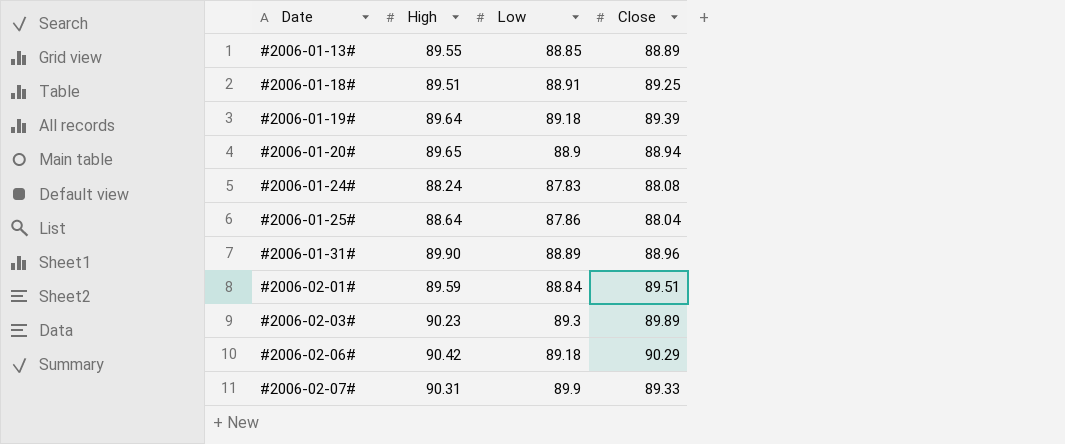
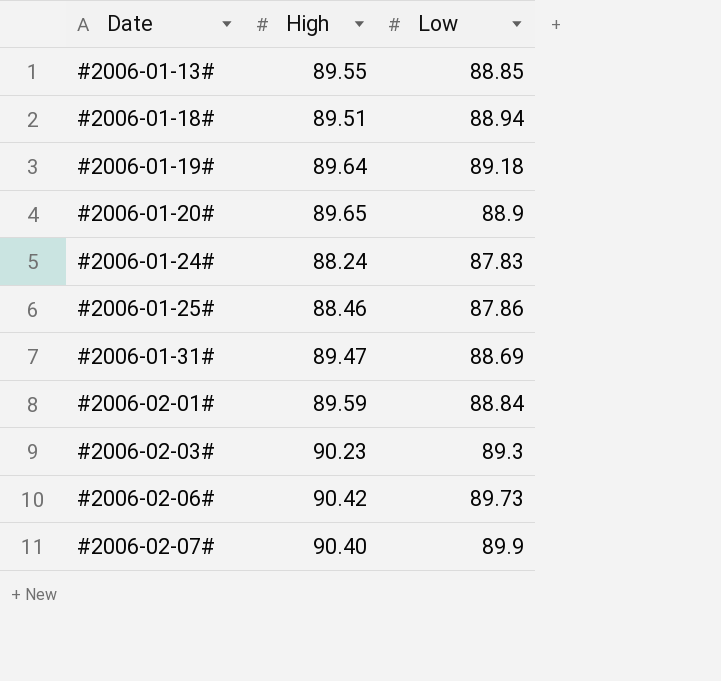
column Close | position: 4 -> none
#2006-01-18# | Low: 88.91 -> 88.94
#2006-01-25# | High: 88.64 -> 88.46
#2006-01-31# | High: 89.90 -> 89.47
#2006-01-31# | Low: 88.89 -> 88.69
#2006-02-06# | Low: 89.18 -> 89.73
#2006-02-07# | High: 90.31 -> 90.40

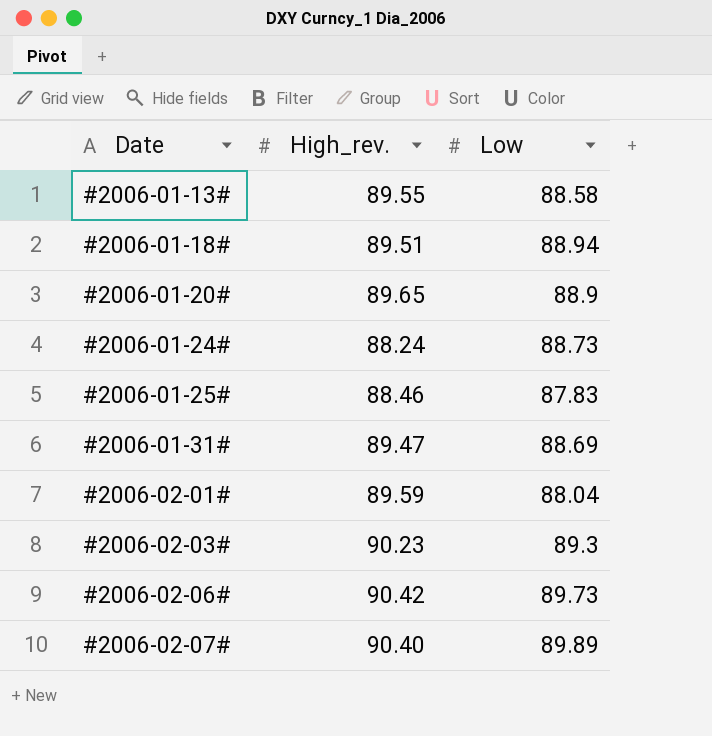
column name: High -> High_rev.
row #2006-01-19#: 89.64 | 89.18 -> none
#2006-01-13# | Low: 88.85 -> 88.58
#2006-01-24# | Low: 87.83 -> 88.73
#2006-01-25# | Low: 87.86 -> 87.83
#2006-02-01# | Low: 88.84 -> 88.04
#2006-02-07# | Low: 89.9 -> 89.89

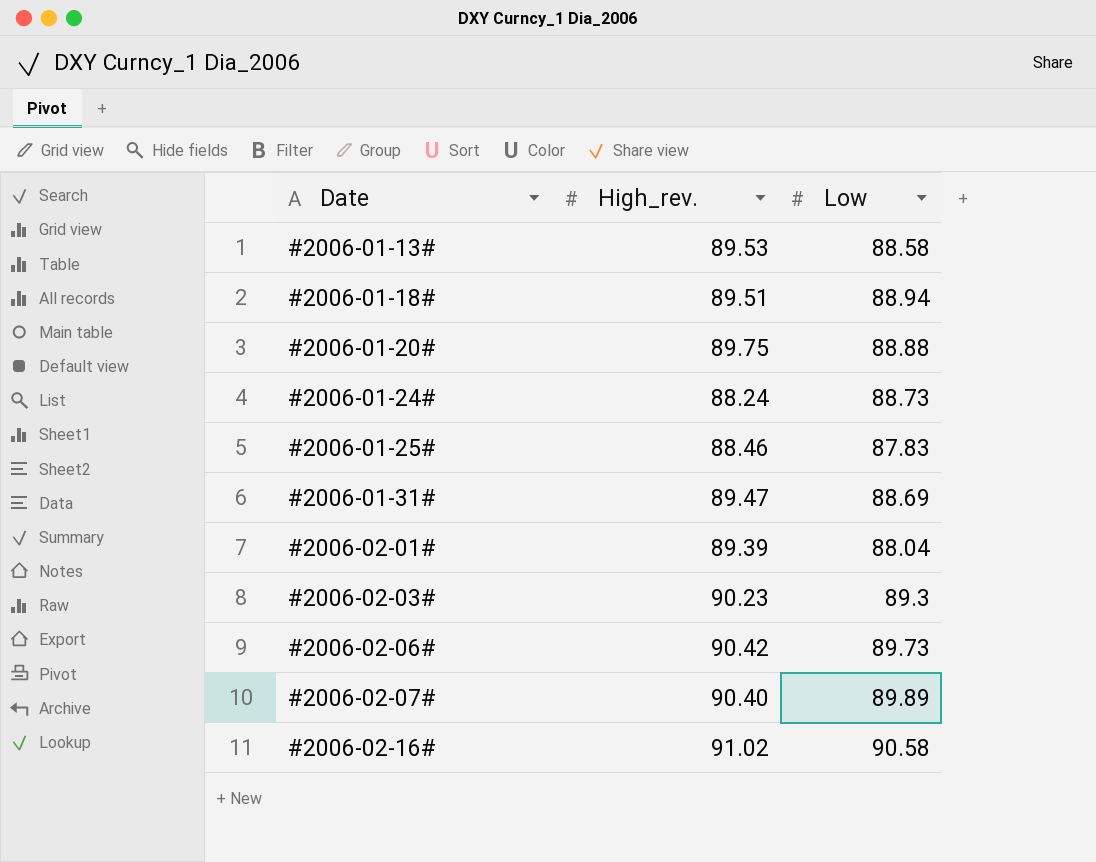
#2006-01-13# | High_rev.: 89.55 -> 89.53
#2006-01-20# | High_rev.: 89.65 -> 89.75
#2006-01-20# | Low: 88.9 -> 88.88
#2006-02-01# | High_rev.: 89.59 -> 89.39
row #2006-02-16#: none -> 91.02 | 90.58

